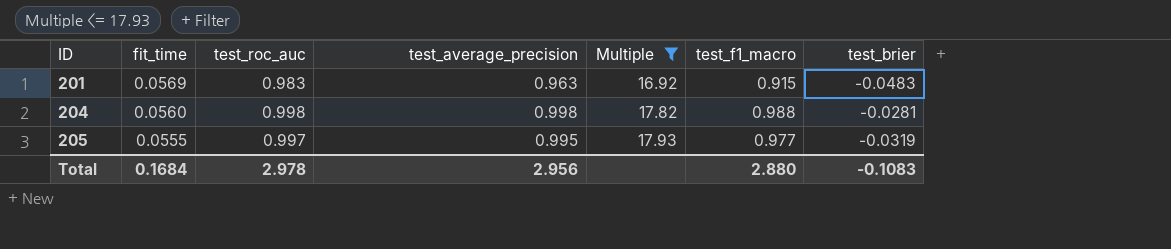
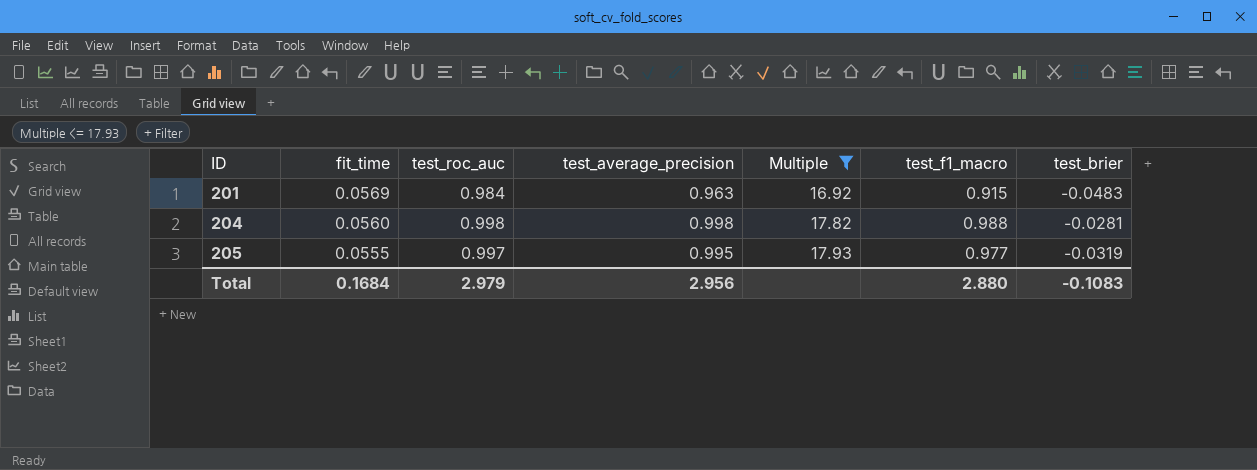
201 | test_roc_auc: 0.983 -> 0.984
Total | test_roc_auc: 2.978 -> 2.979

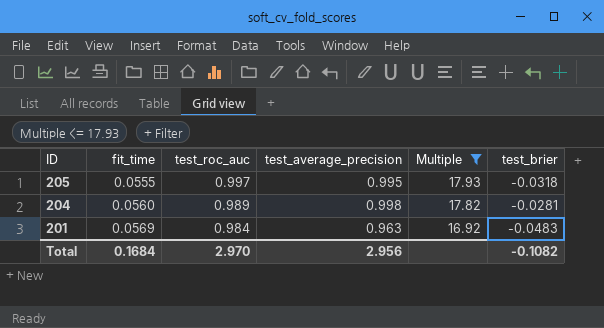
row order: ID ascending -> ID descending
column test_f1_macro | position: 6 -> none
205 | test_brier: -0.0319 -> -0.0318
204 | test_roc_auc: 0.998 -> 0.989
Total | test_roc_auc: 2.979 -> 2.970
Total | test_brier: -0.1083 -> -0.1082

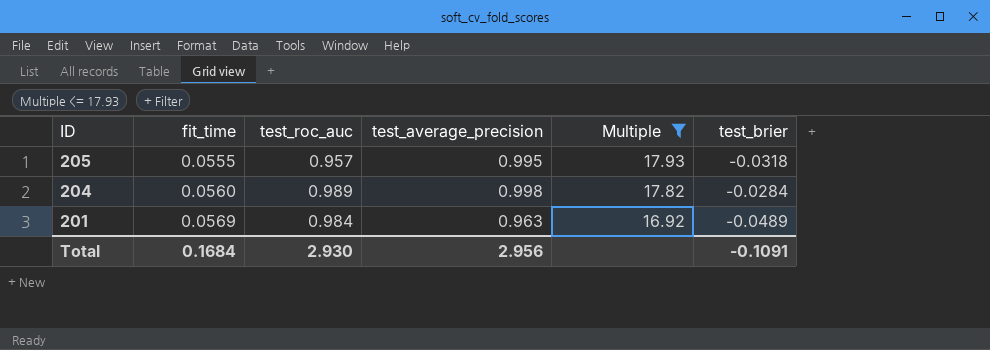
205 | test_roc_auc: 0.997 -> 0.957
204 | test_brier: -0.0281 -> -0.0284
201 | test_brier: -0.0483 -> -0.0489
Total | test_roc_auc: 2.970 -> 2.930
Total | test_brier: -0.1082 -> -0.1091

